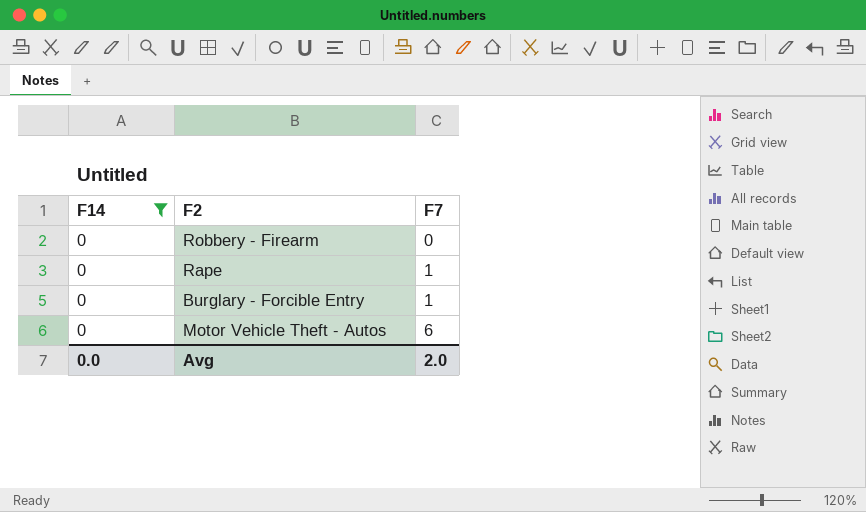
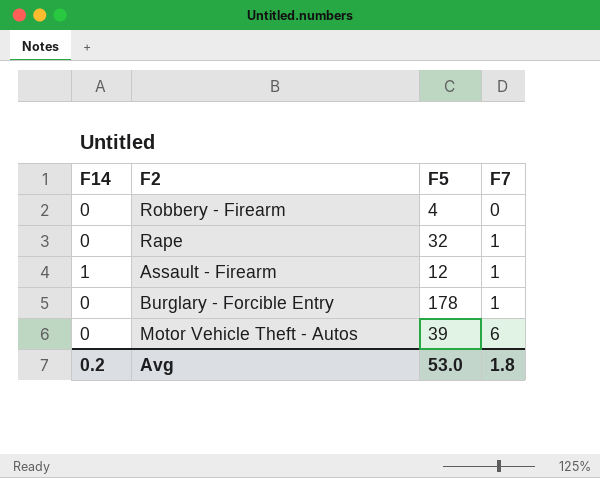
filter: F14 = 0 -> none
column F5 | position: none -> 3
Avg | F14: 0.0 -> 0.2
Avg | F7: 2.0 -> 1.8

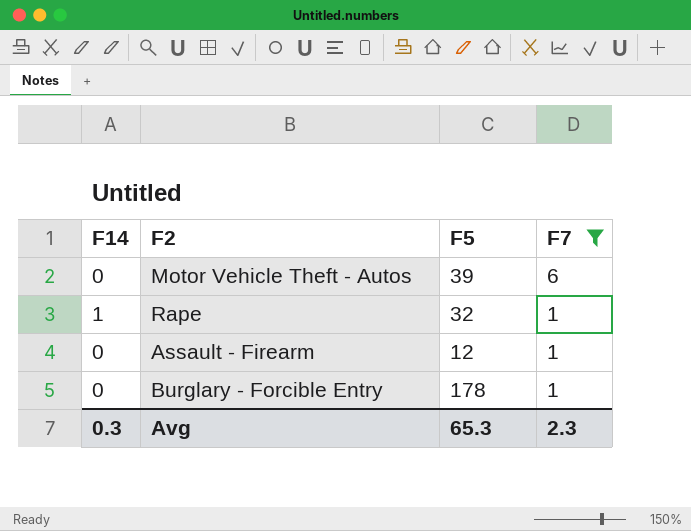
filter: none -> F7 != 0
row order: F7 ascending -> F7 descending
Rape | F14: 0 -> 1
Assault - Firearm | F14: 1 -> 0
Avg | F14: 0.2 -> 0.3
Avg | F5: 53.0 -> 65.3
Avg | F7: 1.8 -> 2.3

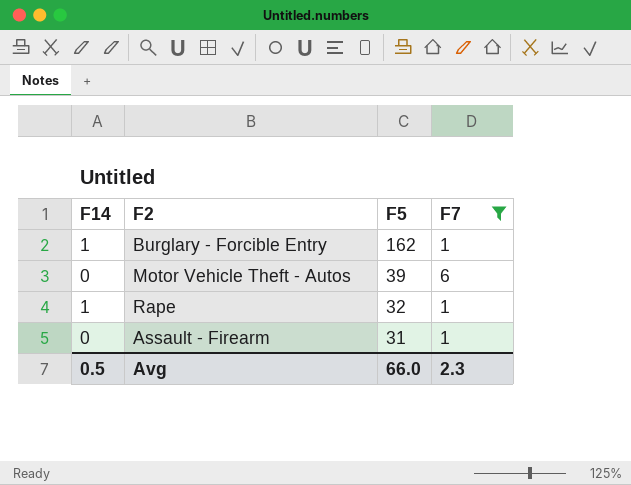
row order: F7 descending -> F5 descending
Burglary - Forcible Entry | F14: 0 -> 1
Burglary - Forcible Entry | F5: 178 -> 162
Assault - Firearm | F5: 12 -> 31
Avg | F14: 0.3 -> 0.5
Avg | F5: 65.3 -> 66.0

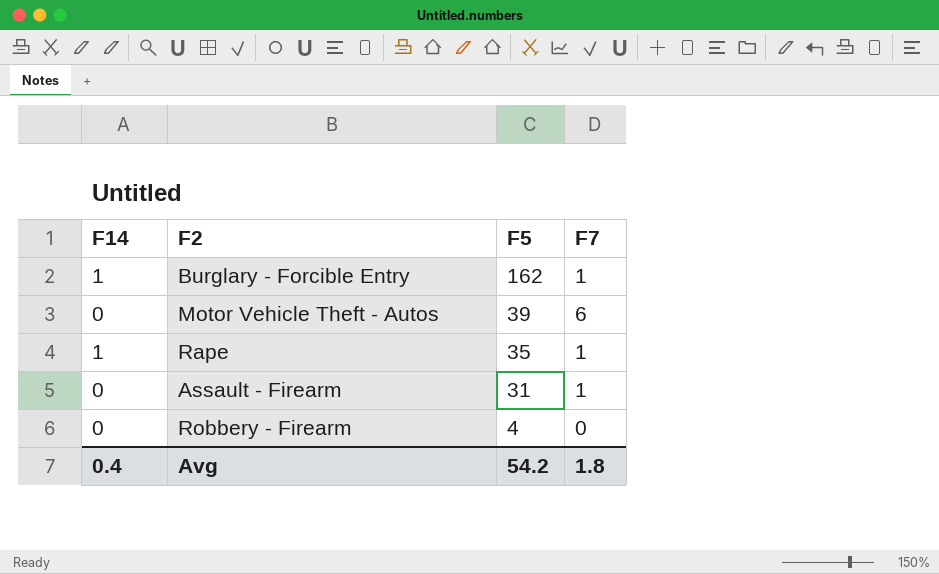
filter: F7 != 0 -> none
Rape | F5: 32 -> 35
Avg | F14: 0.5 -> 0.4
Avg | F5: 66.0 -> 54.2
Avg | F7: 2.3 -> 1.8

